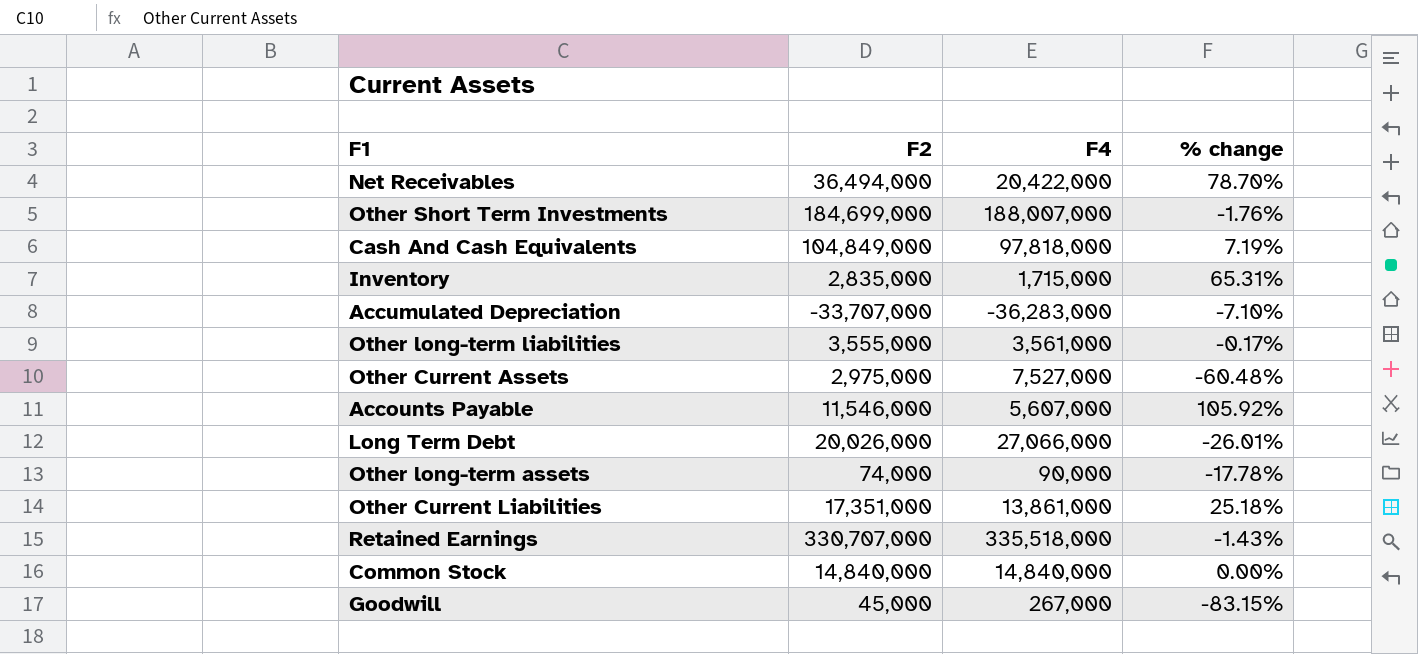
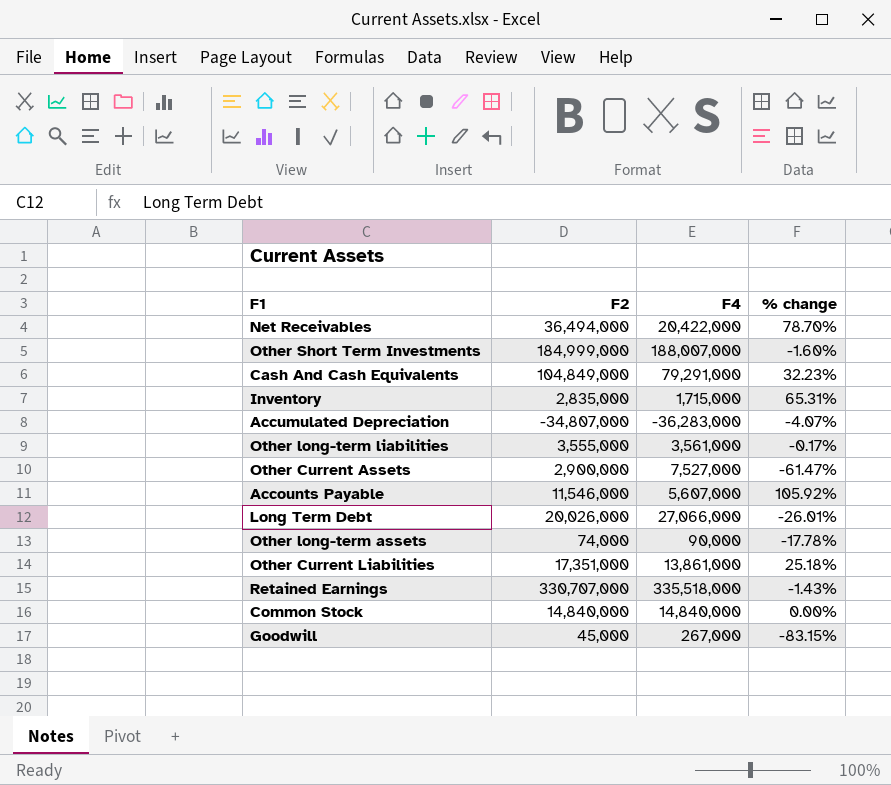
Other Short Term Investments | F2: 184,699,000 -> 184,999,000
Other Short Term Investments | % change: -1.76% -> -1.60%
Cash And Cash Equivalents | F4: 97,818,000 -> 79,291,000
Cash And Cash Equivalents | % change: 7.19% -> 32.23%
Accumulated Depreciation | F2: -33,707,000 -> -34,807,000
Accumulated Depreciation | % change: -7.10% -> -4.07%
Other Current Assets | F2: 2,975,000 -> 2,900,000
Other Current Assets | % change: -60.48% -> -61.47%

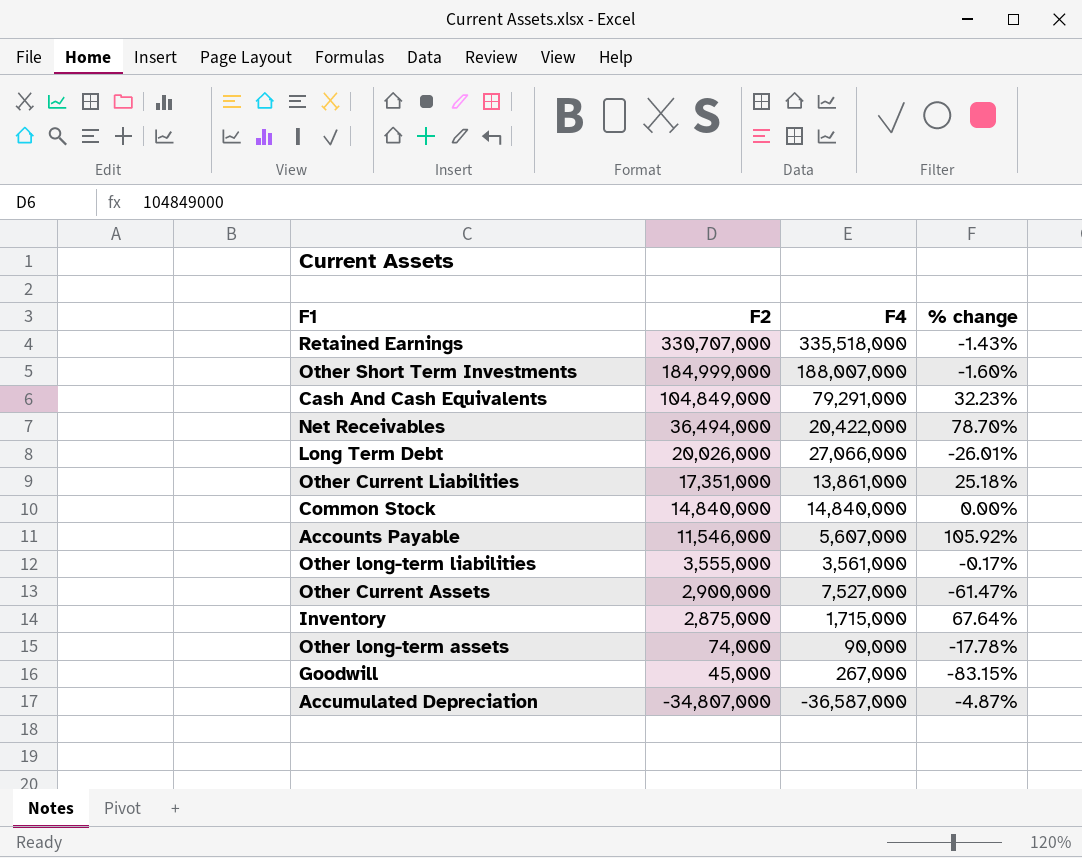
row order: none -> F2 descending
Inventory | F2: 2,835,000 -> 2,875,000
Inventory | % change: 65.31% -> 67.64%
Accumulated Depreciation | F4: -36,283,000 -> -36,587,000
Accumulated Depreciation | % change: -4.07% -> -4.87%

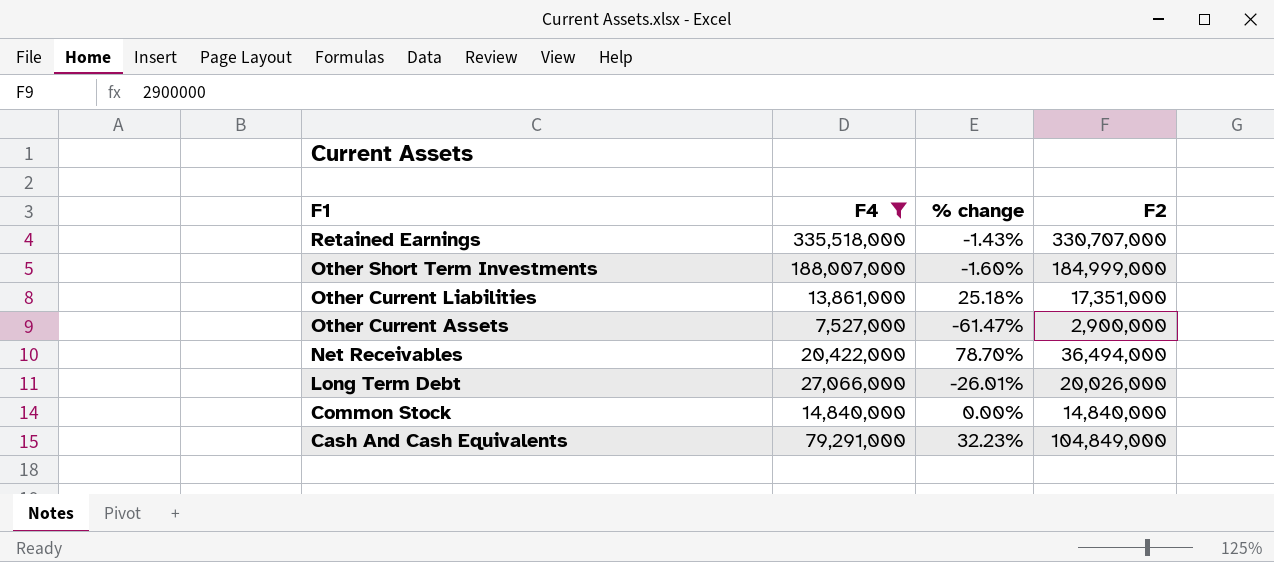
filter: none -> F4 >= 7,527,000
row order: F2 descending -> F1 descending
column F2 | position: 2 -> 4

